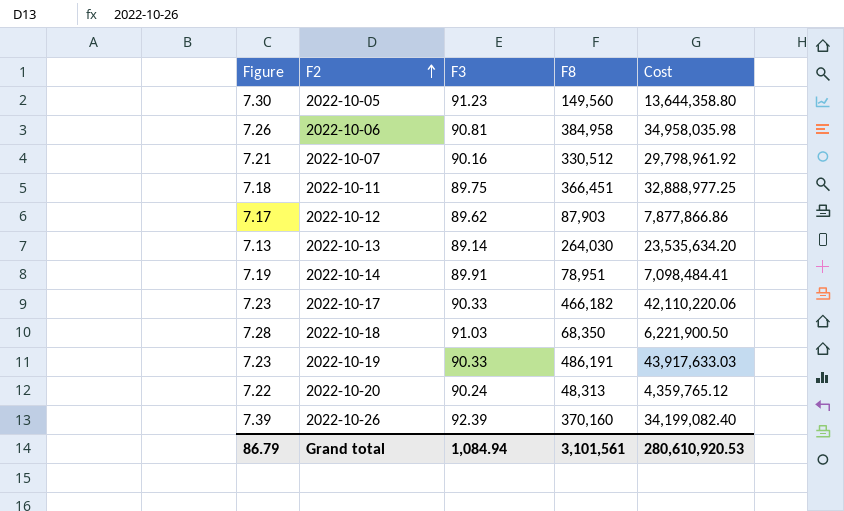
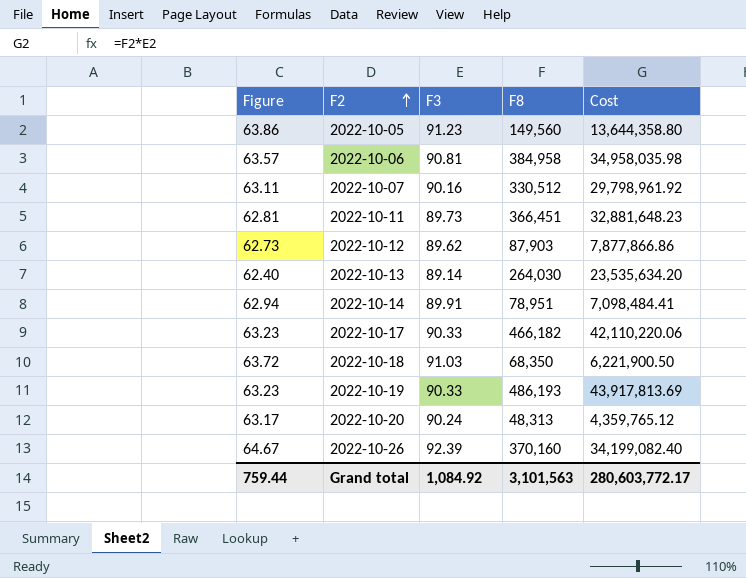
column Figure | formula: [F3] * 0.08 -> [F3] * 0.7
2022-10-11 | F3: 89.75 -> 89.73
2022-10-11 | Cost: 32,888,977.25 -> 32,881,648.23
2022-10-19 | F8: 486,191 -> 486,193
2022-10-19 | Cost: 43,917,633.03 -> 43,917,813.69
Grand total | Figure: 86.79 -> 759.44
Grand total | F3: 1,084.94 -> 1,084.92
Grand total | F8: 3,101,561 -> 3,101,563
Grand total | Cost: 280,610,920.53 -> 280,603,772.17

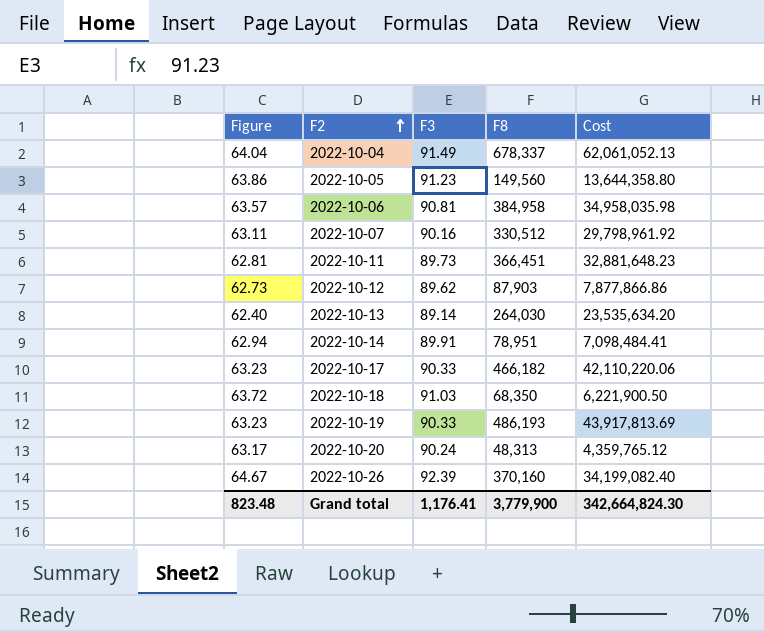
row 2022-10-04: none -> 64.04 | 91.49 | 678,337 | 62,061,052.13
Grand total | Figure: 759.44 -> 823.48
Grand total | F3: 1,084.92 -> 1,176.41
Grand total | F8: 3,101,563 -> 3,779,900
Grand total | Cost: 280,603,772.17 -> 342,664,824.30

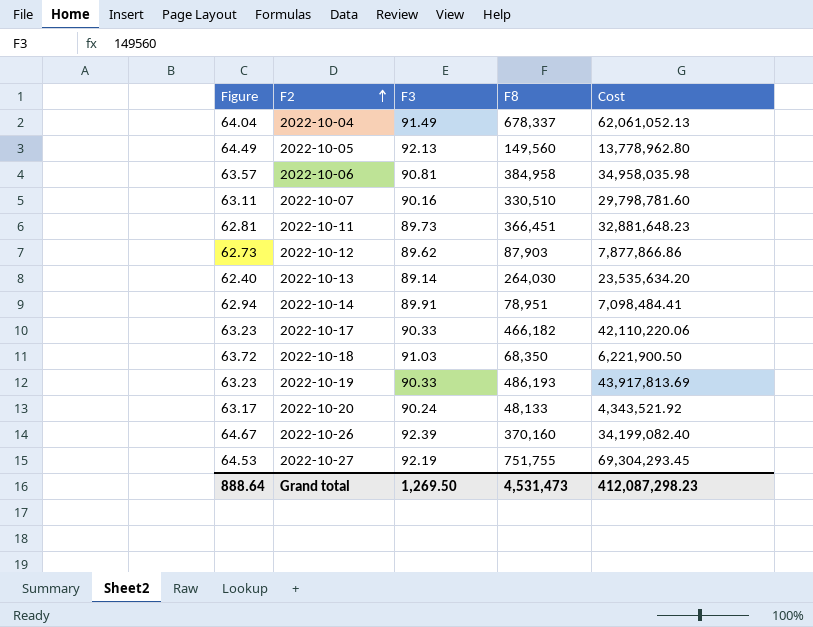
2022-10-05 | Figure: 63.86 -> 64.49
2022-10-05 | F3: 91.23 -> 92.13
2022-10-05 | Cost: 13,644,358.80 -> 13,778,962.80
2022-10-07 | F8: 330,512 -> 330,510
2022-10-07 | Cost: 29,798,961.92 -> 29,798,781.60
2022-10-20 | F8: 48,313 -> 48,133
2022-10-20 | Cost: 4,359,765.12 -> 4,343,521.92
row 2022-10-27: none -> 64.53 | 92.19 | 751,755 | 69,304,293.45
Grand total | Figure: 823.48 -> 888.64
Grand total | F3: 1,176.41 -> 1,269.50
Grand total | F8: 3,779,900 -> 4,531,473
Grand total | Cost: 342,664,824.30 -> 412,087,298.23

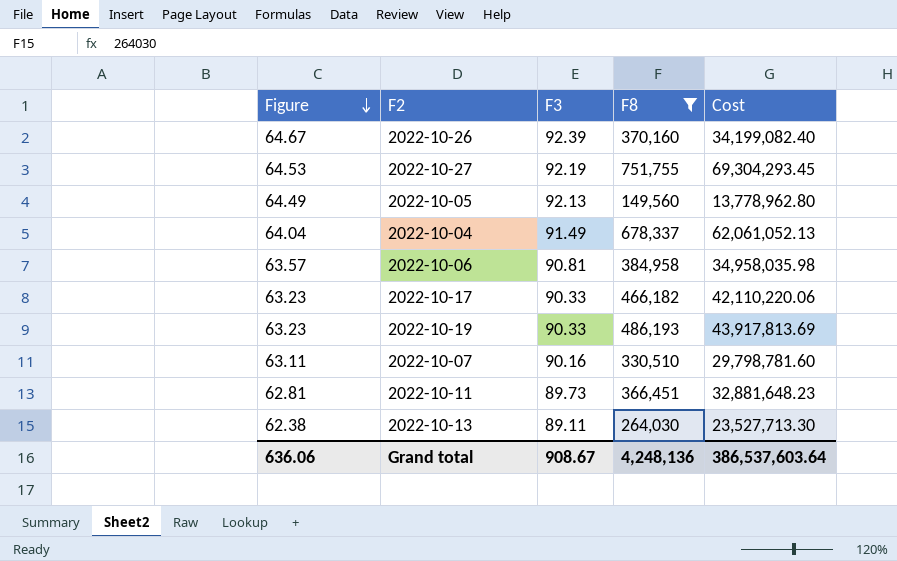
filter: none -> F8 >= 149,560
row order: F2 ascending -> Figure descending
2022-10-13 | Figure: 62.40 -> 62.38
2022-10-13 | F3: 89.14 -> 89.11
2022-10-13 | Cost: 23,535,634.20 -> 23,527,713.30
Grand total | Figure: 888.64 -> 636.06
Grand total | F3: 1,269.50 -> 908.67
Grand total | F8: 4,531,473 -> 4,248,136
Grand total | Cost: 412,087,298.23 -> 386,537,603.64

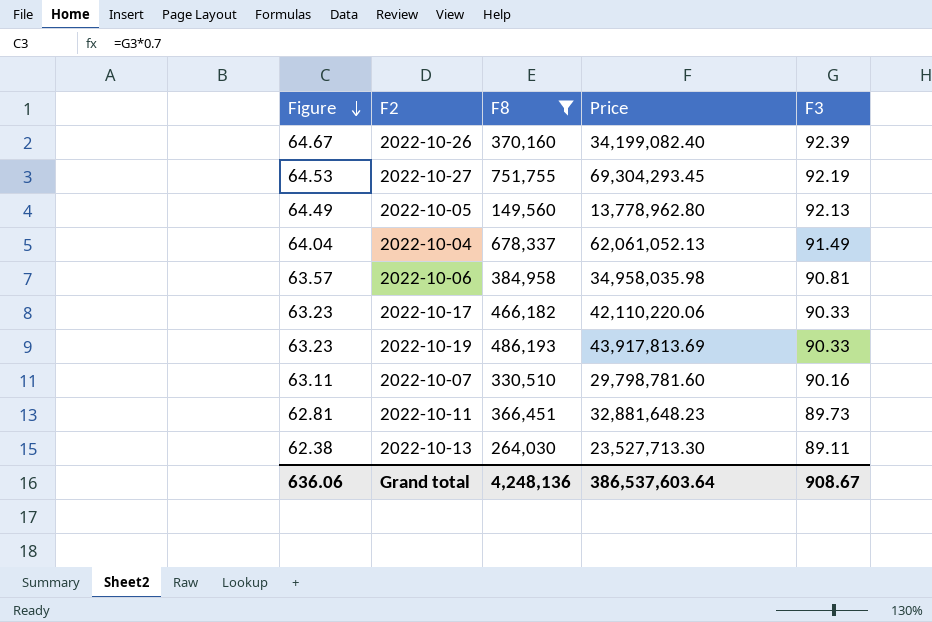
column name: Cost -> Price
column F3 | position: 3 -> 5

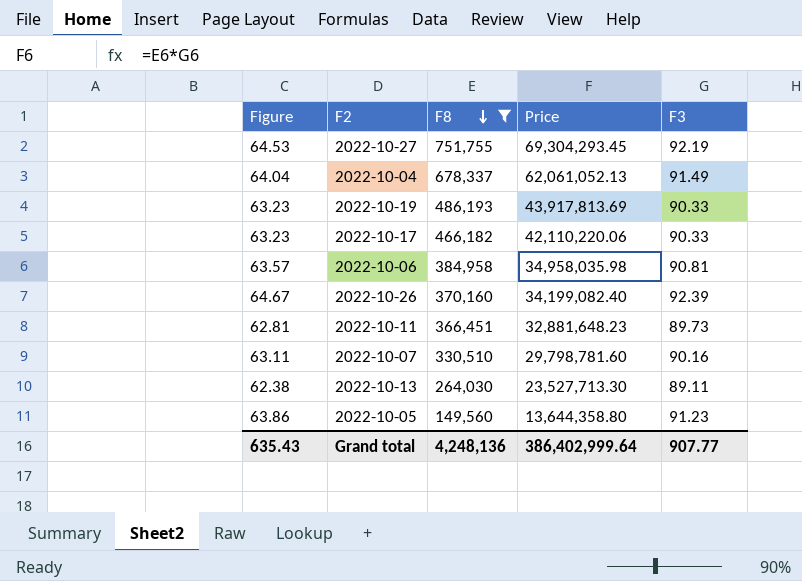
row order: Figure descending -> F8 descending
2022-10-05 | Figure: 64.49 -> 63.86
2022-10-05 | Price: 13,778,962.80 -> 13,644,358.80
2022-10-05 | F3: 92.13 -> 91.23
Grand total | Figure: 636.06 -> 635.43
Grand total | Price: 386,537,603.64 -> 386,402,999.64
Grand total | F3: 908.67 -> 907.77

